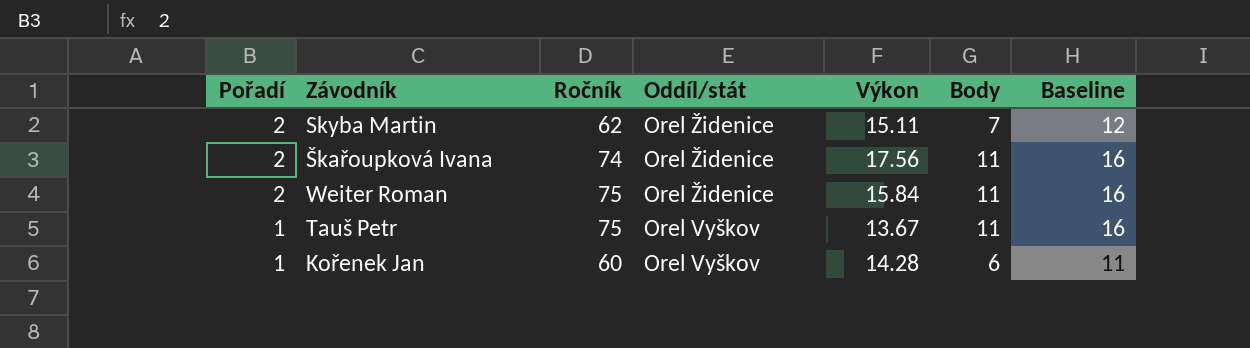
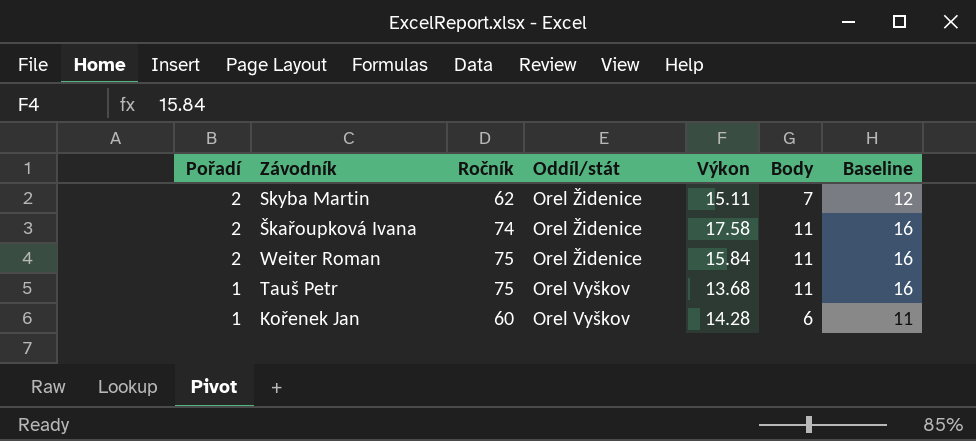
Škařoupková Ivana | Výkon: 17.56 -> 17.58
Tauš Petr | Výkon: 13.67 -> 13.68

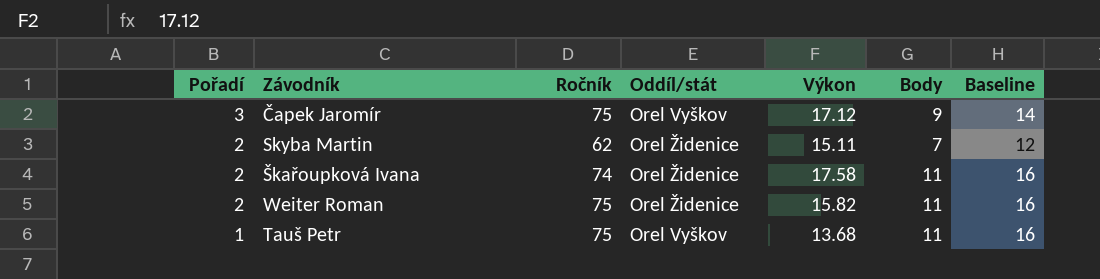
row Kořenek Jan: 1 | 60 | Orel Vyškov | 14.28 | 6 | 11 -> none
row Čapek Jaromír: none -> 3 | 75 | Orel Vyškov | 17.12 | 9 | 14
Weiter Roman | Výkon: 15.84 -> 15.82

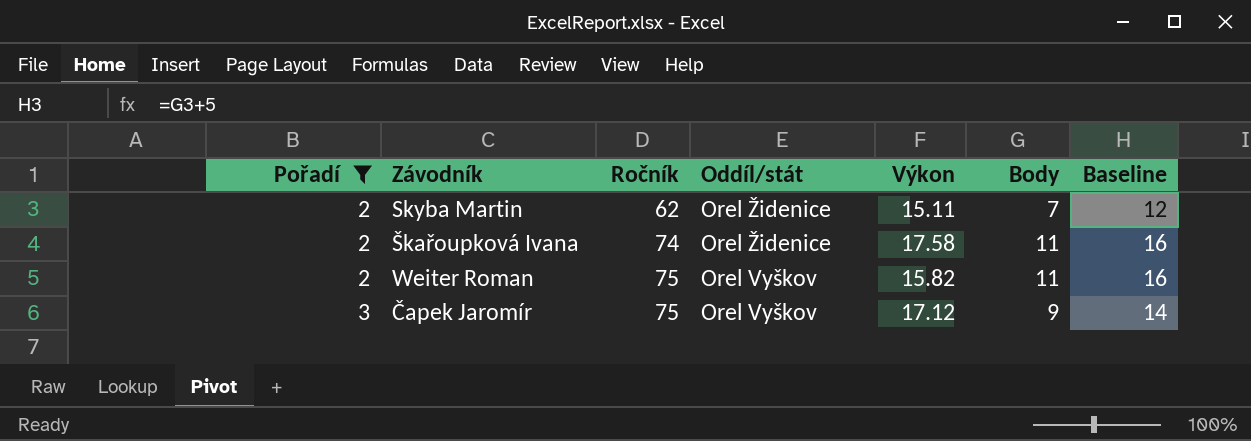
filter: none -> Pořadí != 1
row order: Pořadí descending -> Pořadí ascending
Weiter Roman | Oddíl/stát: Orel Židenice -> Orel Vyškov

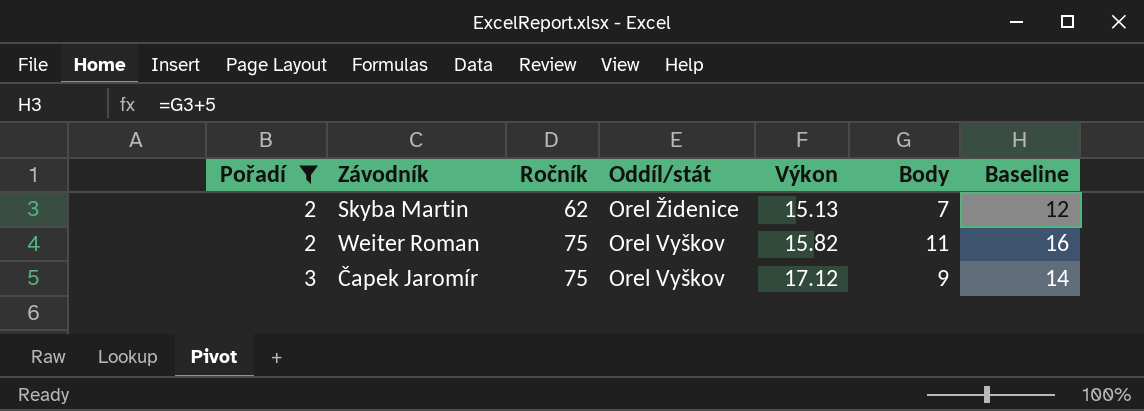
row Škařoupková Ivana: 2 | 74 | Orel Židenice | 17.58 | 11 | 16 -> none
Skyba Martin | Výkon: 15.11 -> 15.13

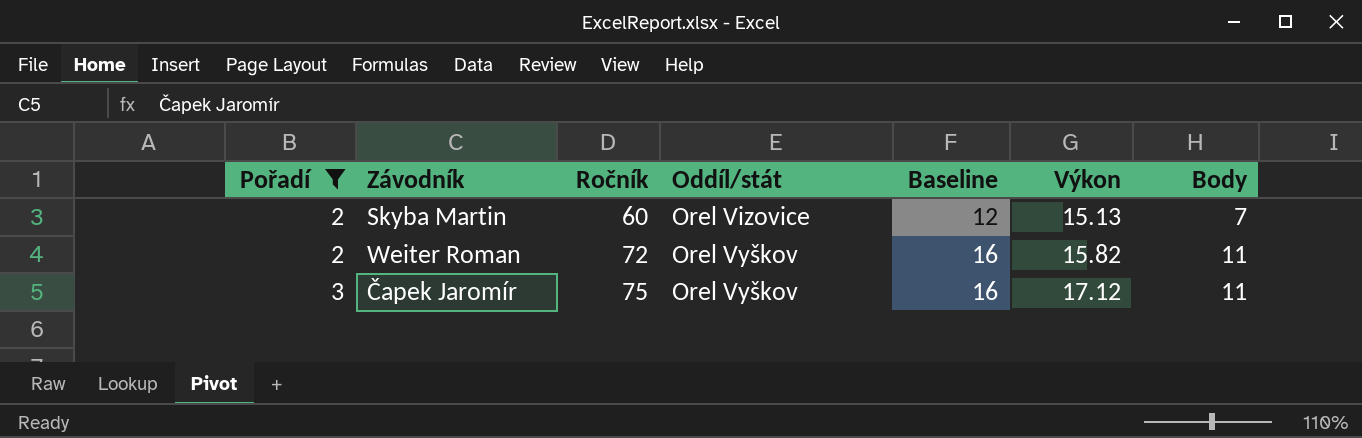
column Baseline | position: 7 -> 5
Skyba Martin | Ročník: 62 -> 60
Skyba Martin | Oddíl/stát: Orel Židenice -> Orel Vizovice
Weiter Roman | Ročník: 75 -> 72
Čapek Jaromír | Baseline: 14 -> 16
Čapek Jaromír | Body: 9 -> 11

